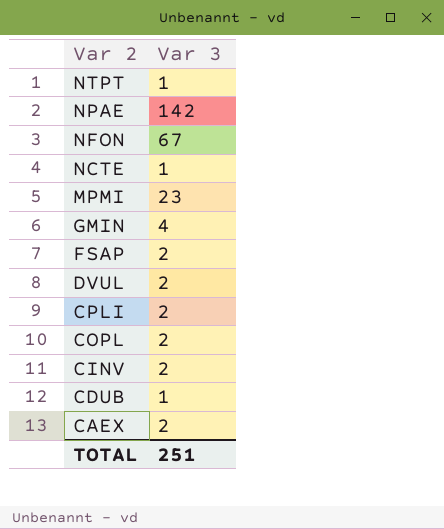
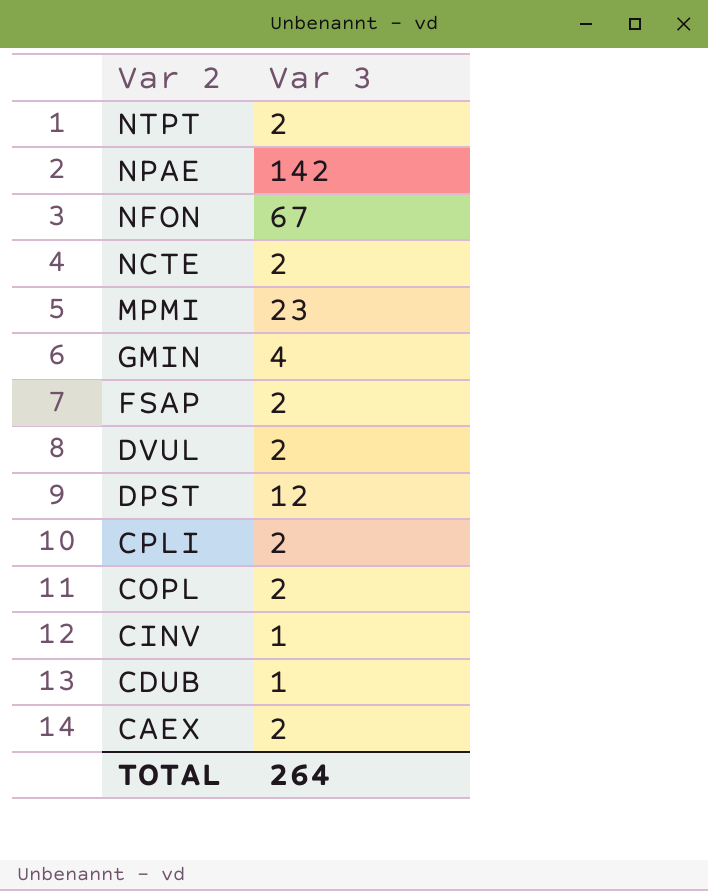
NTPT | Var 3: 1 -> 2
NCTE | Var 3: 1 -> 2
row DPST: none -> 12
CINV | Var 3: 2 -> 1
TOTAL | Var 3: 251 -> 264

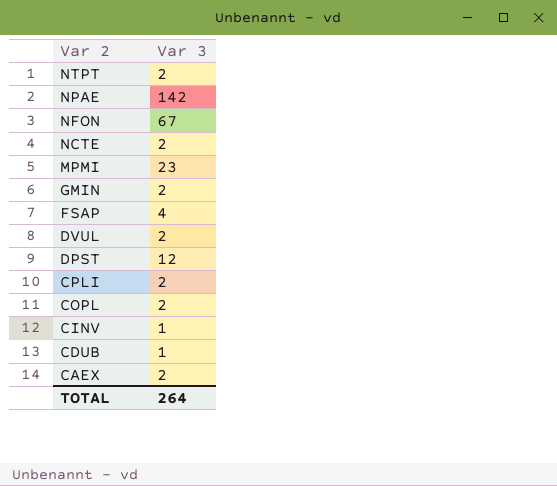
GMIN | Var 3: 4 -> 2
FSAP | Var 3: 2 -> 4

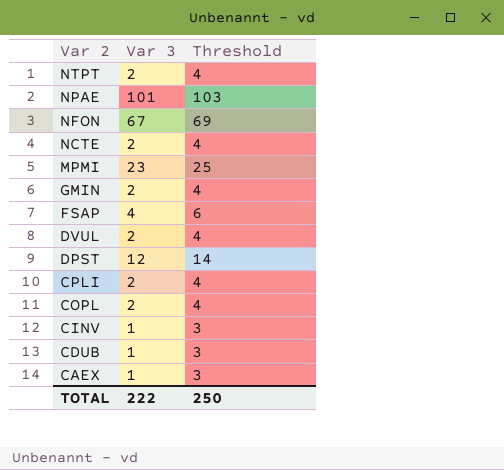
column Threshold | formula: none -> [Var 3] + 2
NPAE | Var 3: 142 -> 101
CAEX | Var 3: 2 -> 1
TOTAL | Var 3: 264 -> 222

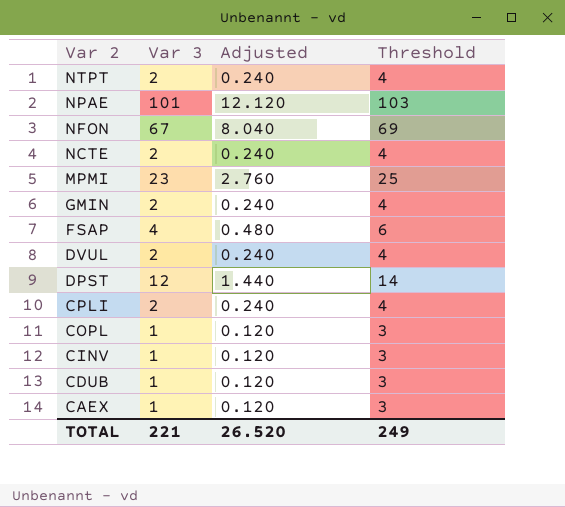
column Adjusted | formula: none -> [Var 3] * 0.12
COPL | Var 3: 2 -> 1
COPL | Threshold: 4 -> 3
TOTAL | Var 3: 222 -> 221
TOTAL | Threshold: 250 -> 249

